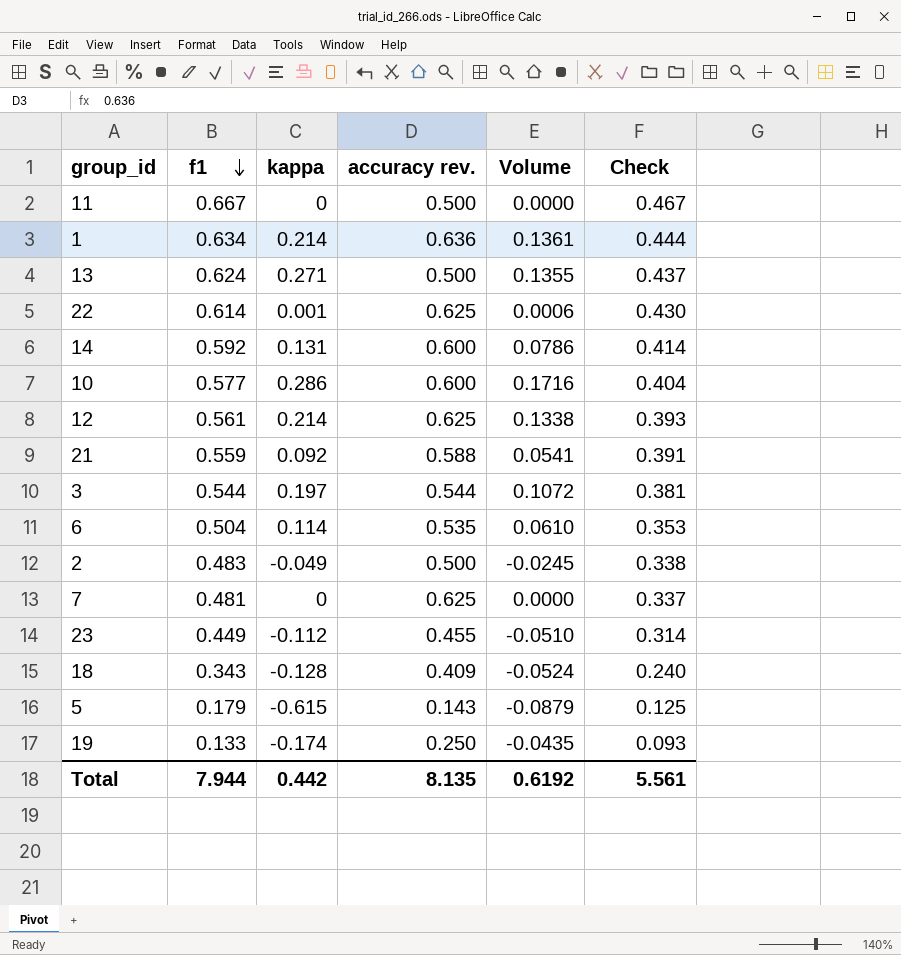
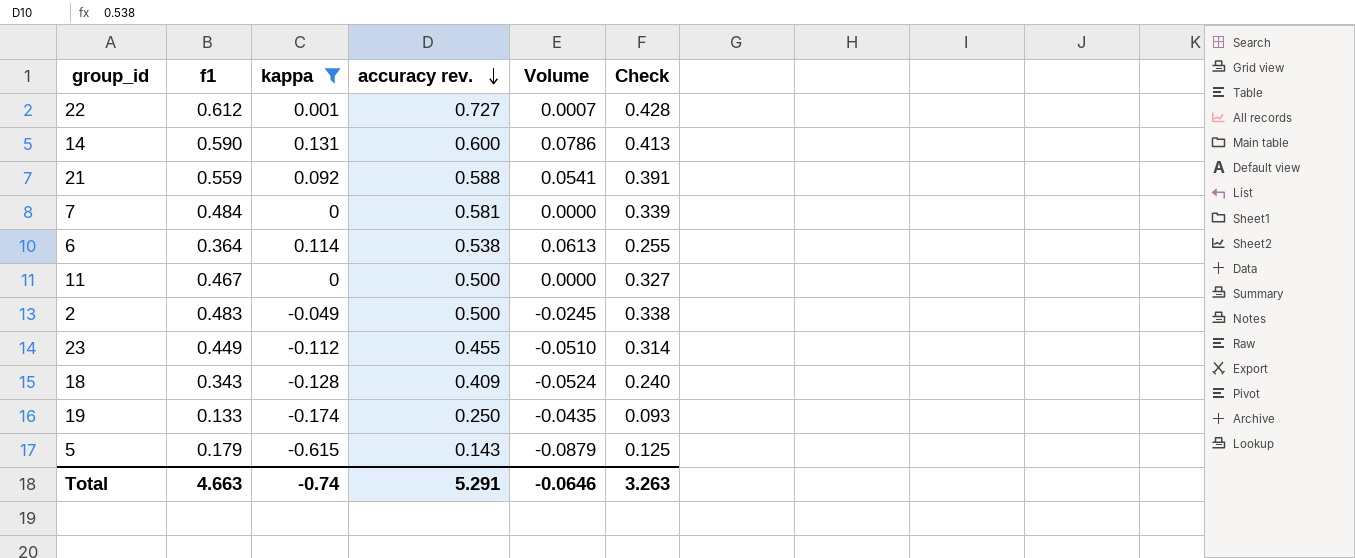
filter: none -> kappa <= 0.131
row order: f1 descending -> accuracy rev. descending
22 | f1: 0.614 -> 0.612
22 | accuracy rev.: 0.625 -> 0.727
22 | Volume: 0.0006 -> 0.0007
22 | Check: 0.430 -> 0.428
14 | f1: 0.592 -> 0.590
14 | Check: 0.414 -> 0.413
7 | f1: 0.481 -> 0.484
7 | accuracy rev.: 0.625 -> 0.581
7 | Check: 0.337 -> 0.339
6 | f1: 0.504 -> 0.364
6 | accuracy rev.: 0.535 -> 0.538
6 | Volume: 0.0610 -> 0.0613
6 | Check: 0.353 -> 0.255
11 | f1: 0.667 -> 0.467
11 | Check: 0.467 -> 0.327
Total | f1: 7.944 -> 4.663
Total | kappa: 0.442 -> -0.74
Total | accuracy rev.: 8.135 -> 5.291
Total | Volume: 0.6192 -> -0.0646
Total | Check: 5.561 -> 3.263

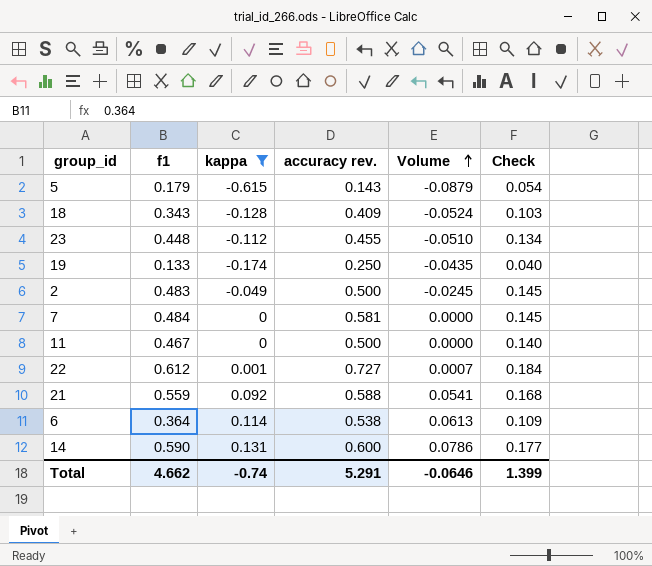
row order: accuracy rev. descending -> Volume ascending
column Check | formula: [f1] * 0.7 -> [f1] * 0.3
23 | f1: 0.449 -> 0.448
Total | f1: 4.663 -> 4.662
Total | Check: 3.263 -> 1.399

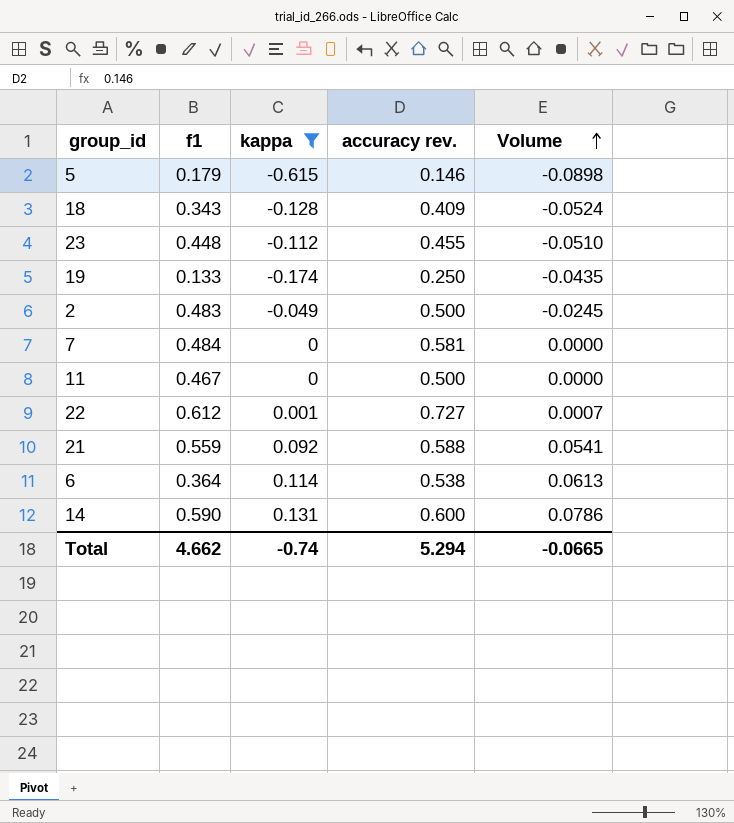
column Check | formula: [f1] * 0.3 -> none
5 | accuracy rev.: 0.143 -> 0.146
5 | Volume: -0.0879 -> -0.0898
Total | accuracy rev.: 5.291 -> 5.294
Total | Volume: -0.0646 -> -0.0665

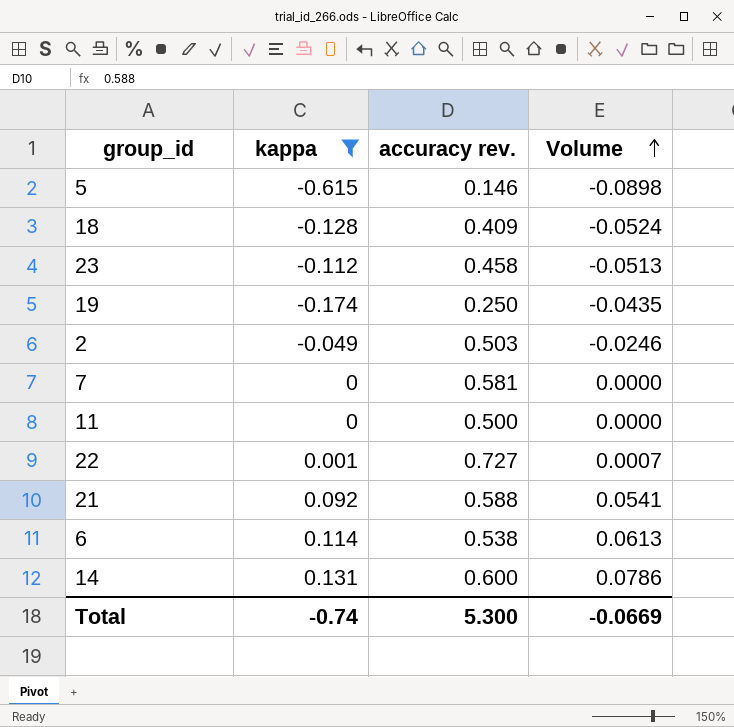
column f1 | position: 2 -> none
23 | accuracy rev.: 0.455 -> 0.458
23 | Volume: -0.0510 -> -0.0513
2 | accuracy rev.: 0.500 -> 0.503
2 | Volume: -0.0245 -> -0.0246
Total | accuracy rev.: 5.294 -> 5.300
Total | Volume: -0.0665 -> -0.0669

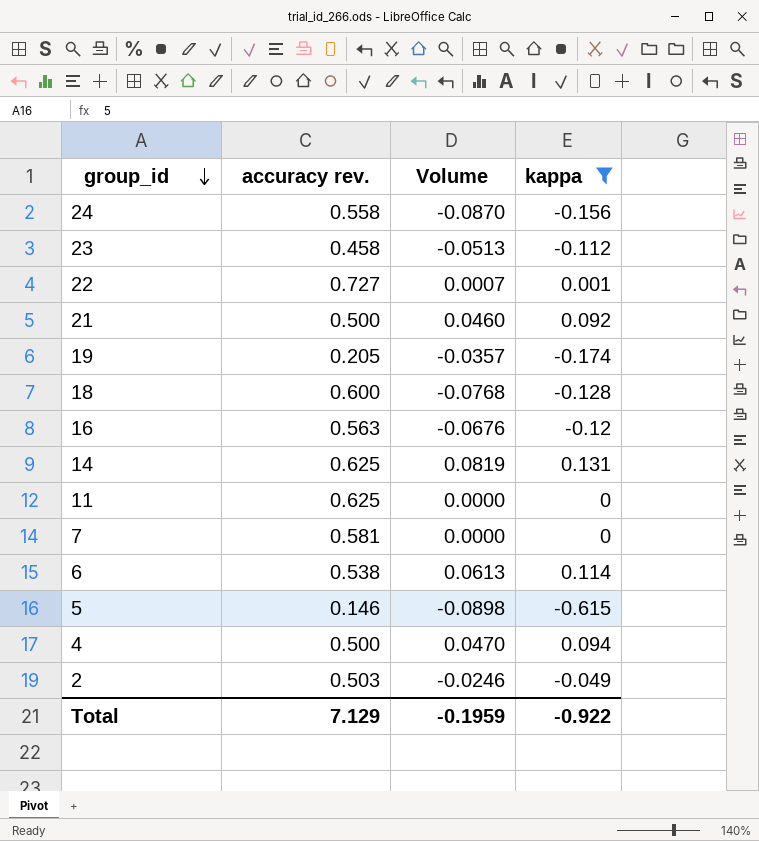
row order: Volume ascending -> group_id descending
column kappa | position: 2 -> 4
row 24: none -> 0.558 | -0.0870 | -0.156
21 | accuracy rev.: 0.588 -> 0.500
21 | Volume: 0.0541 -> 0.0460
19 | accuracy rev.: 0.250 -> 0.205
19 | Volume: -0.0435 -> -0.0357
18 | accuracy rev.: 0.409 -> 0.600
18 | Volume: -0.0524 -> -0.0768
row 16: none -> 0.563 | -0.0676 | -0.12
14 | accuracy rev.: 0.600 -> 0.625
14 | Volume: 0.0786 -> 0.0819
11 | accuracy rev.: 0.500 -> 0.625
row 4: none -> 0.500 | 0.0470 | 0.094
Total | accuracy rev.: 5.300 -> 7.129
Total | Volume: -0.0669 -> -0.1959
Total | kappa: -0.74 -> -0.922

